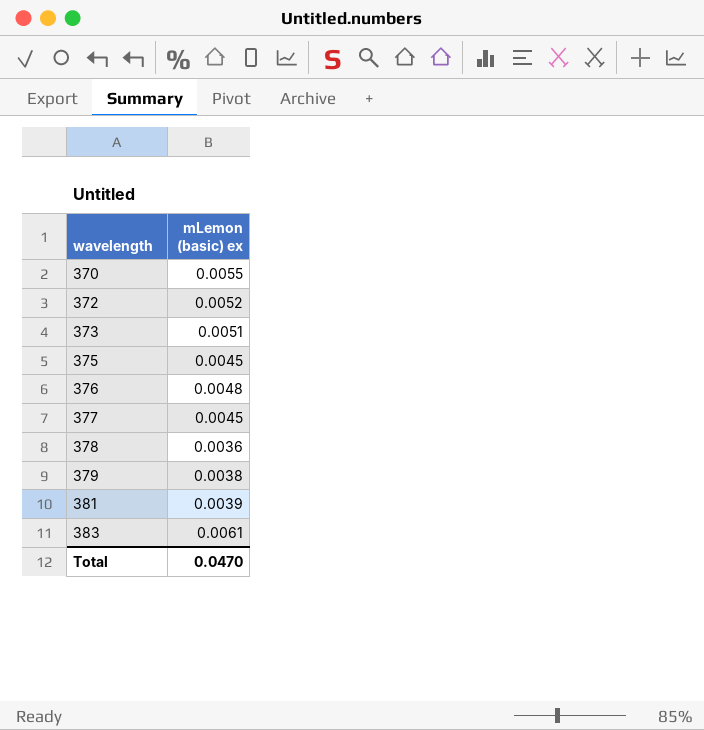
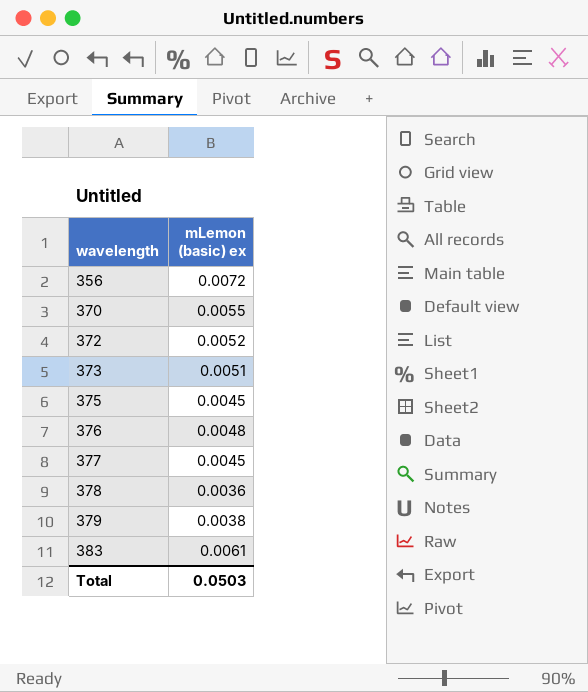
row 381: 0.0039 -> none
row 356: none -> 0.0072
Total | mLemon (basic) ex: 0.0470 -> 0.0503

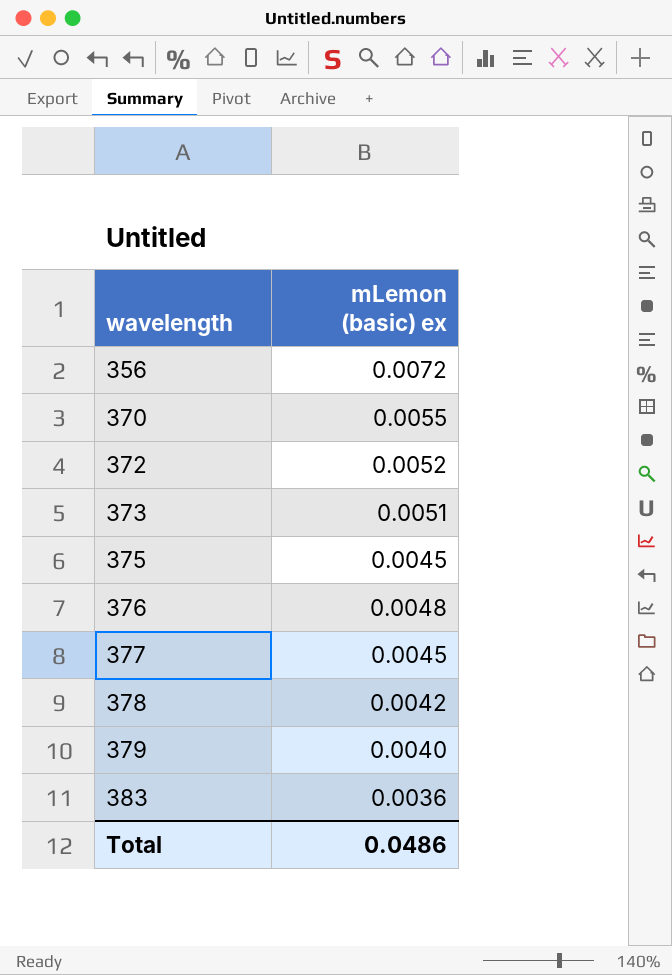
378 | mLemon (basic) ex: 0.0036 -> 0.0042
379 | mLemon (basic) ex: 0.0038 -> 0.0040
383 | mLemon (basic) ex: 0.0061 -> 0.0036
Total | mLemon (basic) ex: 0.0503 -> 0.0486

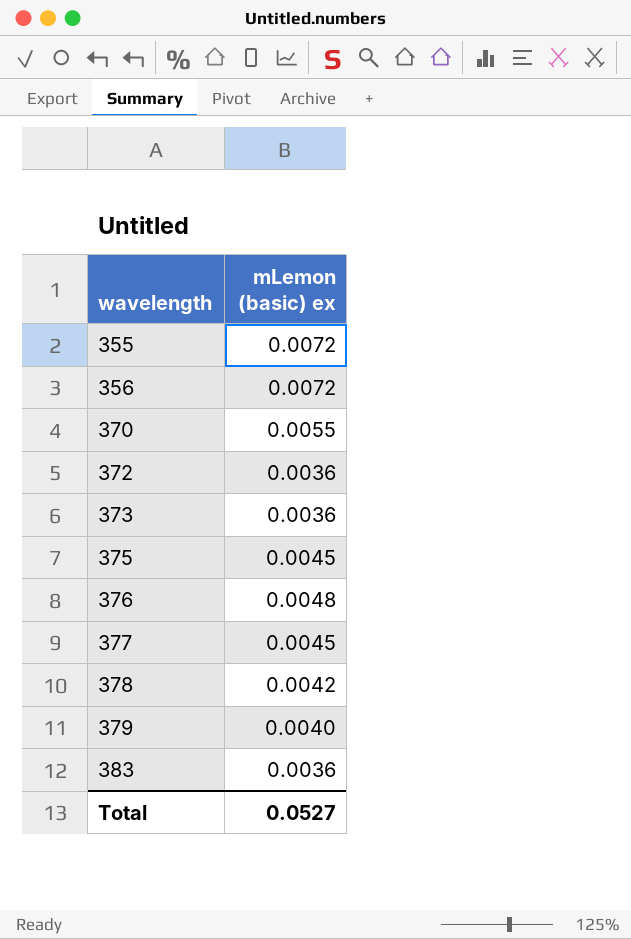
row 355: none -> 0.0072
372 | mLemon (basic) ex: 0.0052 -> 0.0036
373 | mLemon (basic) ex: 0.0051 -> 0.0036
Total | mLemon (basic) ex: 0.0486 -> 0.0527

